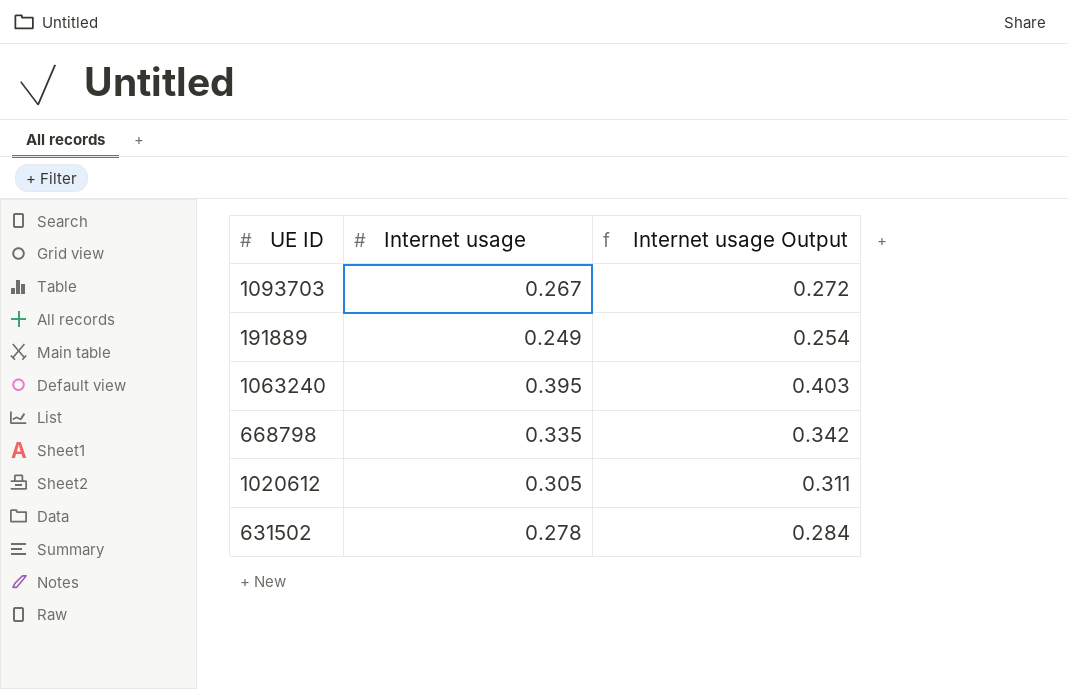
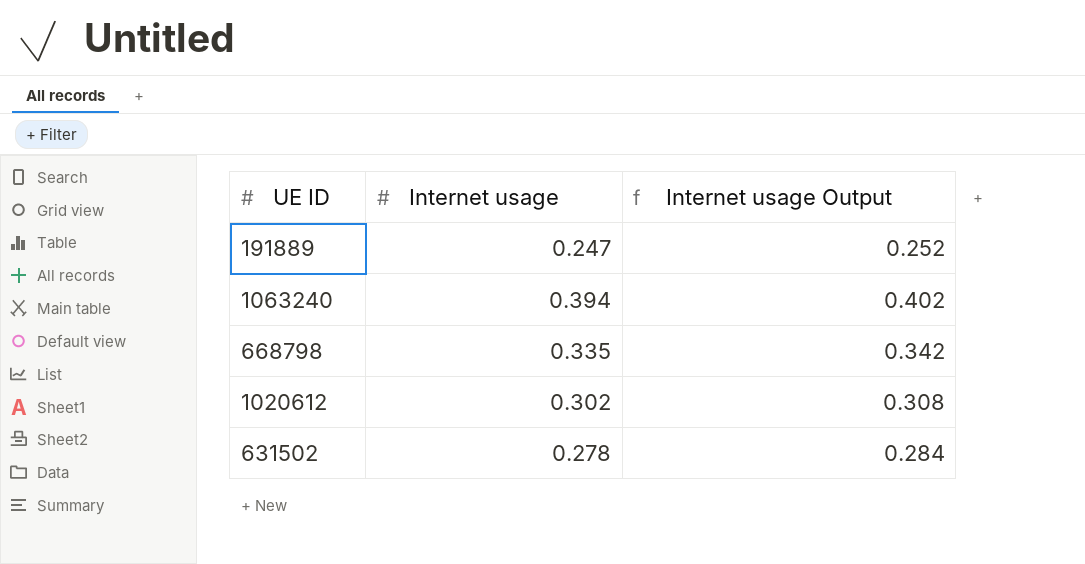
row 1093703: 0.267 | 0.272 -> none
191889 | Internet usage: 0.249 -> 0.247
191889 | Internet usage Output: 0.254 -> 0.252
1063240 | Internet usage: 0.395 -> 0.394
1063240 | Internet usage Output: 0.403 -> 0.402
1020612 | Internet usage: 0.305 -> 0.302
1020612 | Internet usage Output: 0.311 -> 0.308

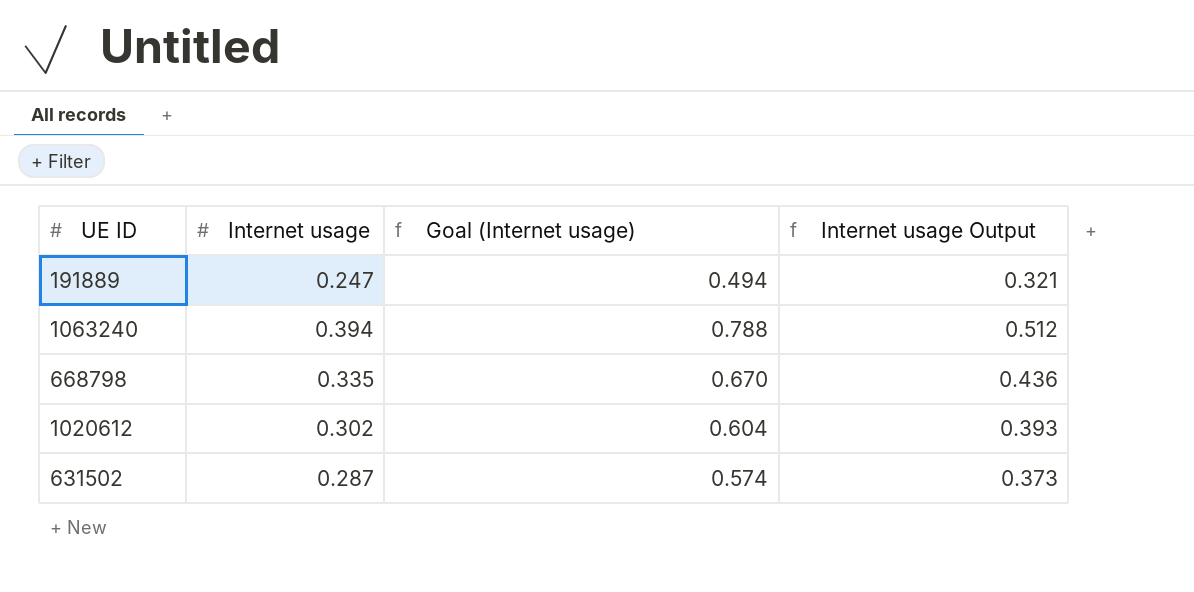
column Goal (Internet usage) | formula: none -> [Internet usage] * 2
column Internet usage Output | formula: [Internet usage] * 1.02 -> [Internet usage] * 1.3
631502 | Internet usage: 0.278 -> 0.287

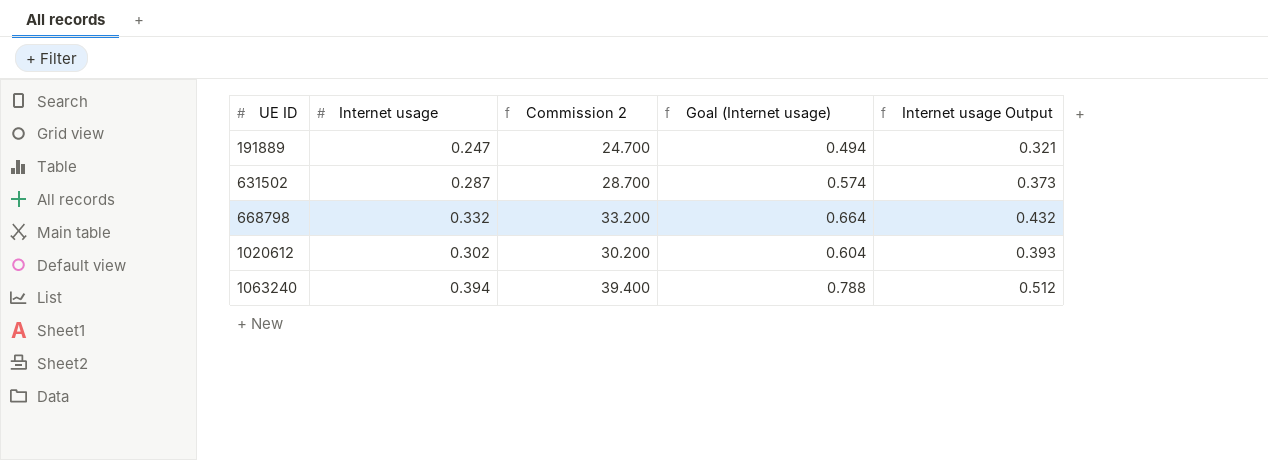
row order: none -> UE ID ascending
column Commission 2 | formula: none -> [Internet usage] * 100
668798 | Internet usage: 0.335 -> 0.332
668798 | Goal (Internet usage): 0.670 -> 0.664
668798 | Internet usage Output: 0.436 -> 0.432

